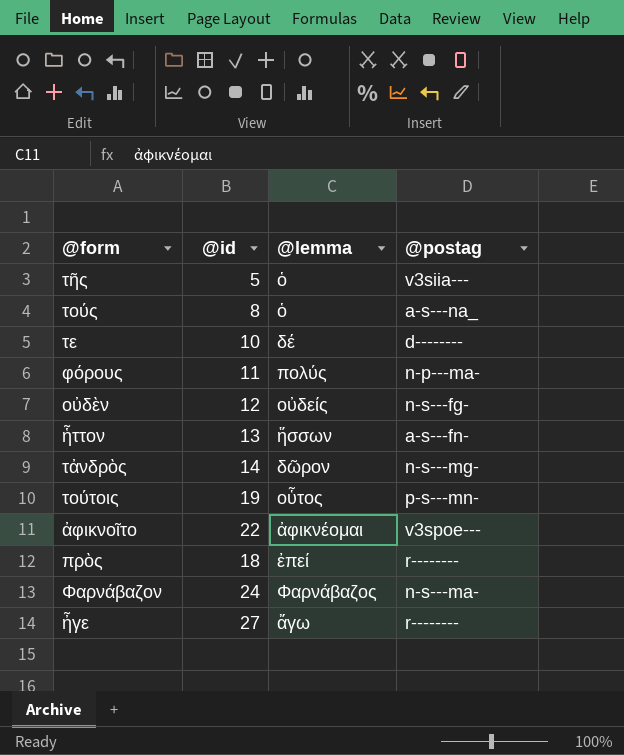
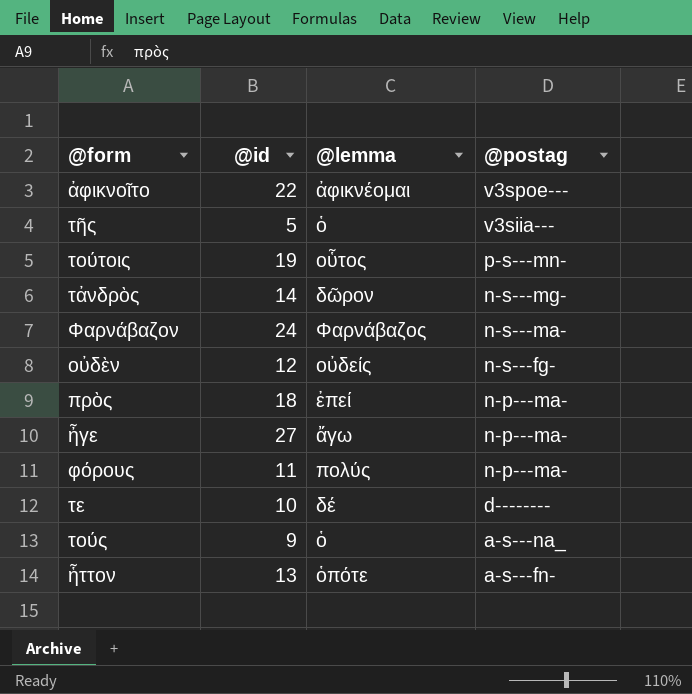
row order: none -> @postag descending
πρὸς | @postag: r-------- -> n-p---ma-
ἦγε | @postag: r-------- -> n-p---ma-
τούς | @id: 8 -> 9
ἧττον | @lemma: ἥσσων -> ὁπότε

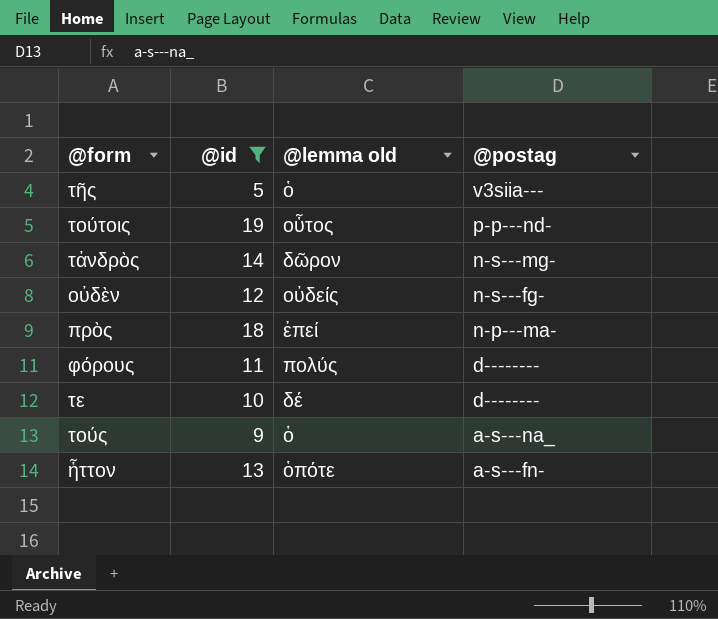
filter: none -> @id <= 19
column name: @lemma -> @lemma old
τούτοις | @postag: p-s---mn- -> p-p---nd-
φόρους | @postag: n-p---ma- -> d--------

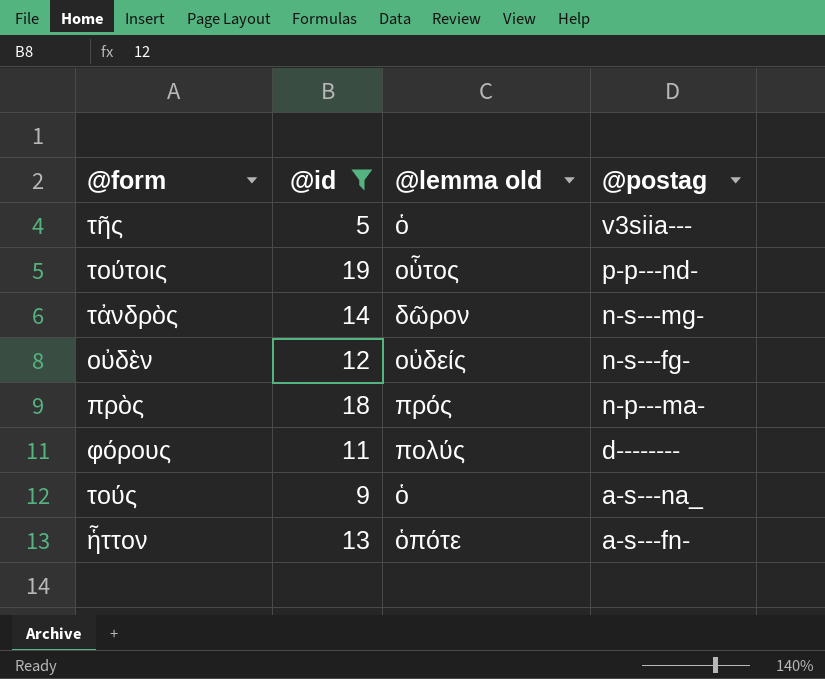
row τε: 10 | δέ | d-------- -> none
πρὸς | @lemma old: ἐπεί -> πρός

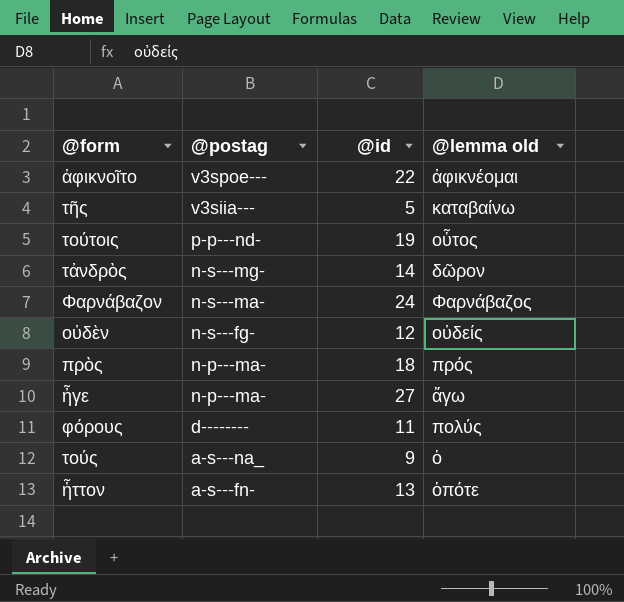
filter: @id <= 19 -> none
column @postag | position: 4 -> 2
τῆς | @lemma old: ὁ -> καταβαίνω

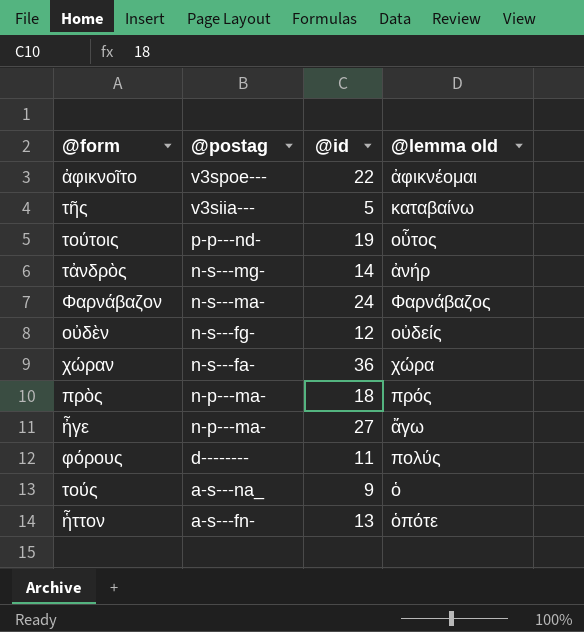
τἀνδρὸς | @lemma old: δῶρον -> ἀνήρ
row χώραν: none -> n-s---fa- | 36 | χώρα

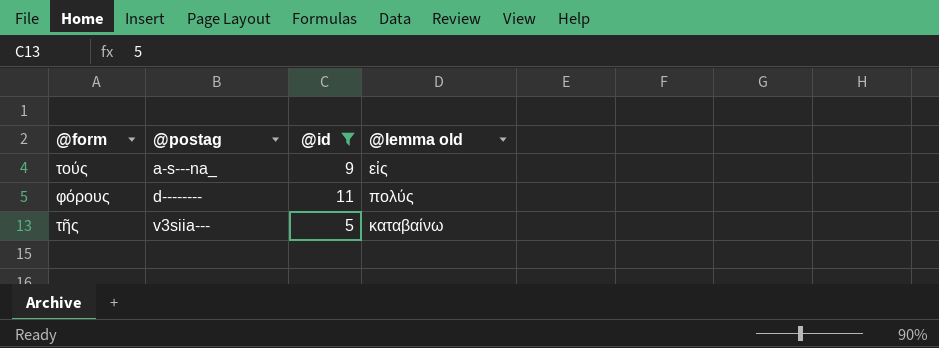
filter: none -> @id <= 11
row order: @postag descending -> @postag ascending
τούς | @lemma old: ὁ -> εἰς

